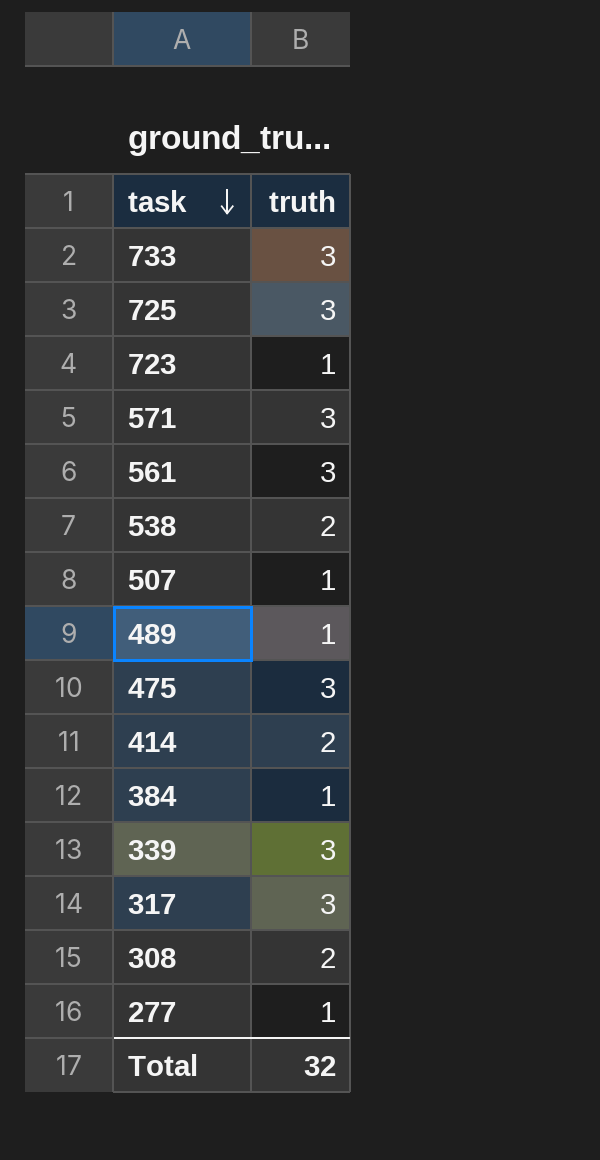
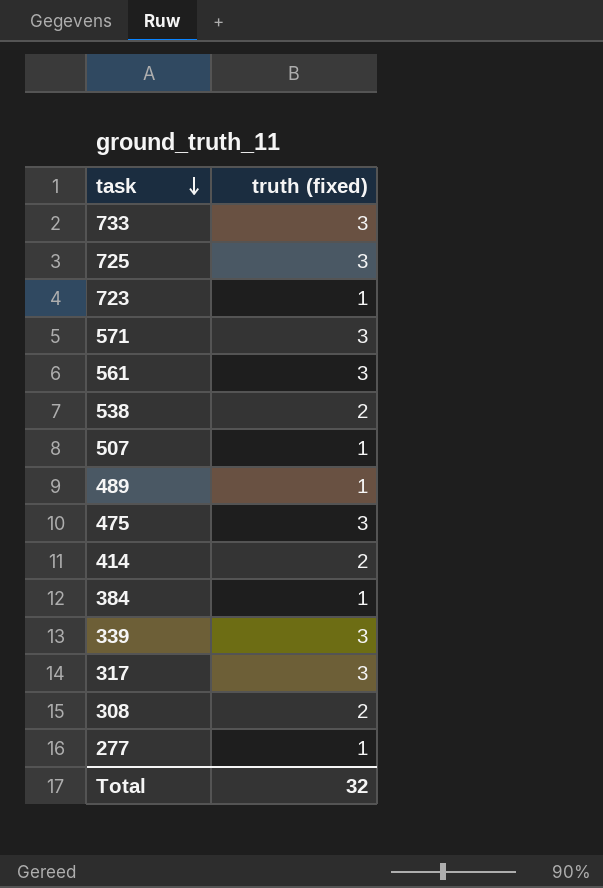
column name: truth -> truth (fixed)

